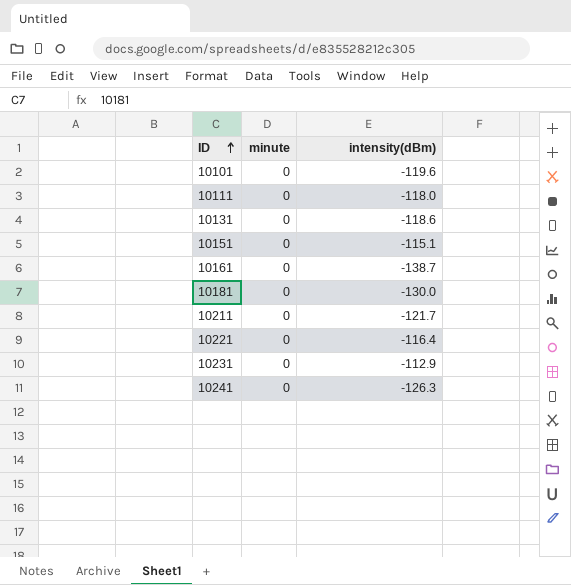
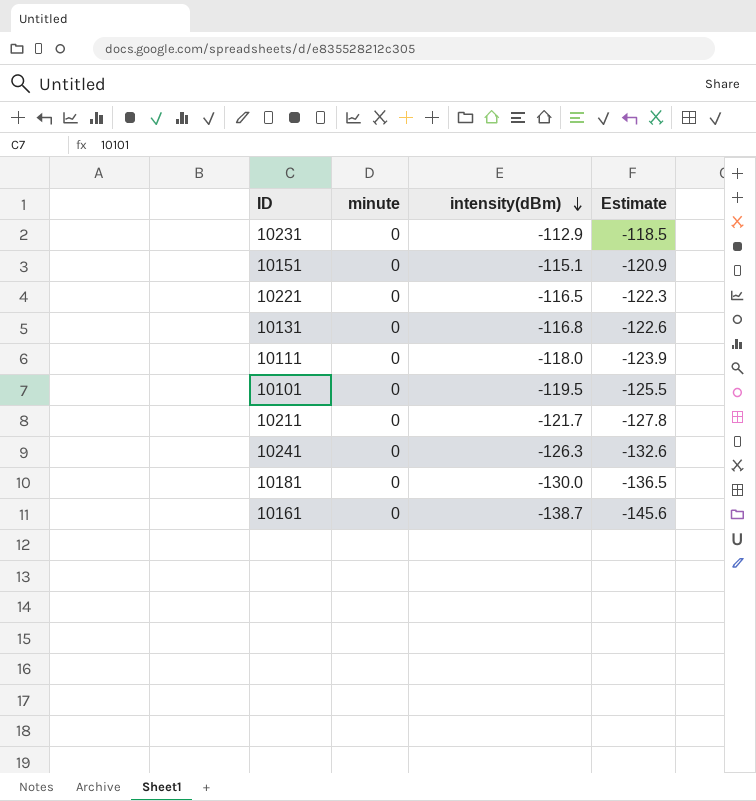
row order: ID ascending -> intensity(dBm) descending
column Estimate | formula: none -> [intensity(dBm)] * 1.05
10221 | intensity(dBm): -116.4 -> -116.5
10131 | intensity(dBm): -118.6 -> -116.8
10101 | intensity(dBm): -119.6 -> -119.5

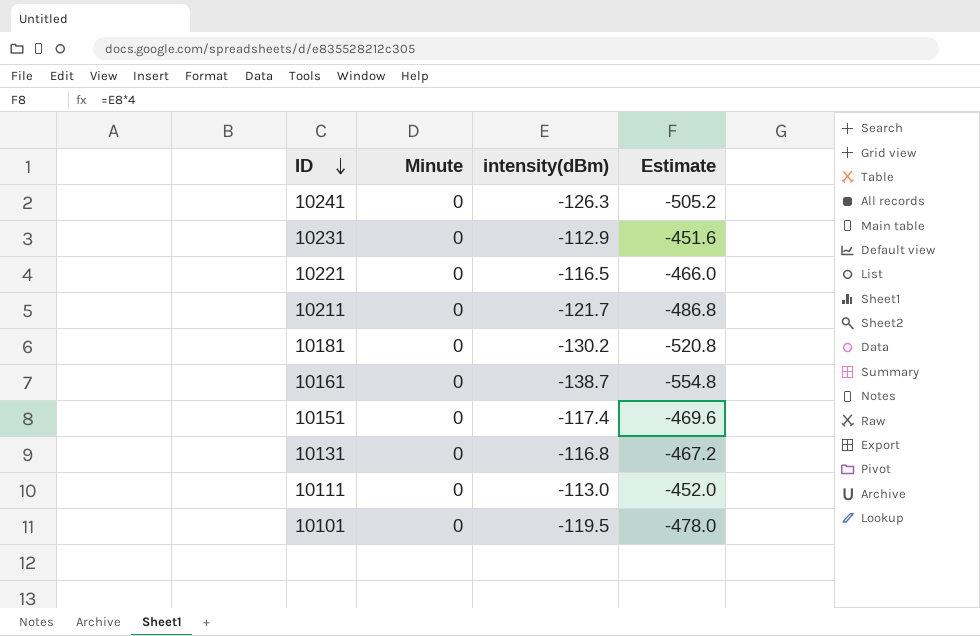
row order: intensity(dBm) descending -> ID descending
column name: minute -> Minute
column Estimate | formula: [intensity(dBm)] * 1.05 -> [intensity(dBm)] * 4
10181 | intensity(dBm): -130.0 -> -130.2
10151 | intensity(dBm): -115.1 -> -117.4
10111 | intensity(dBm): -118.0 -> -113.0

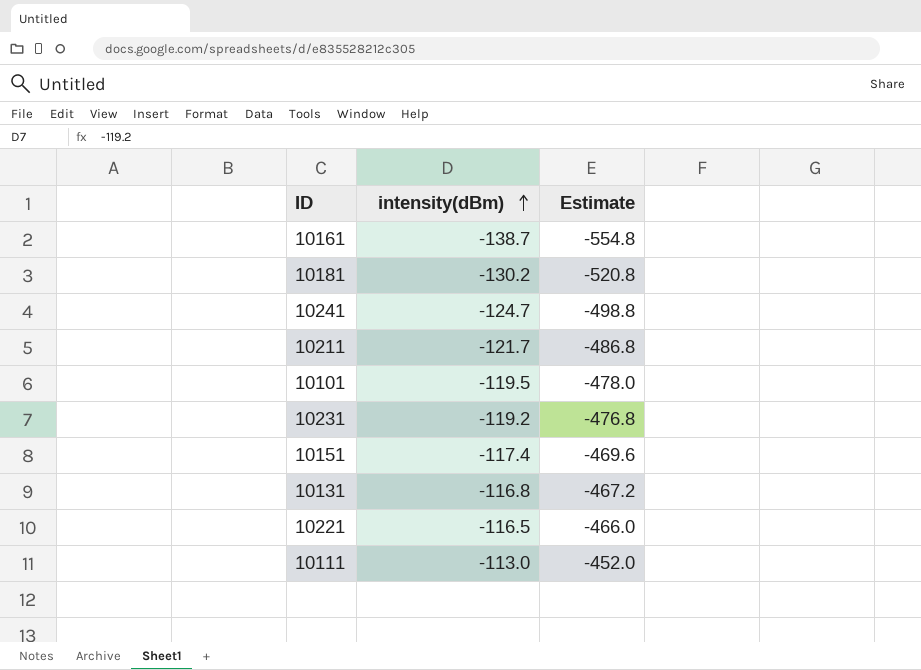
row order: ID descending -> intensity(dBm) ascending
column Minute | position: 2 -> none
10241 | intensity(dBm): -126.3 -> -124.7
10241 | Estimate: -505.2 -> -498.8
10231 | intensity(dBm): -112.9 -> -119.2
10231 | Estimate: -451.6 -> -476.8

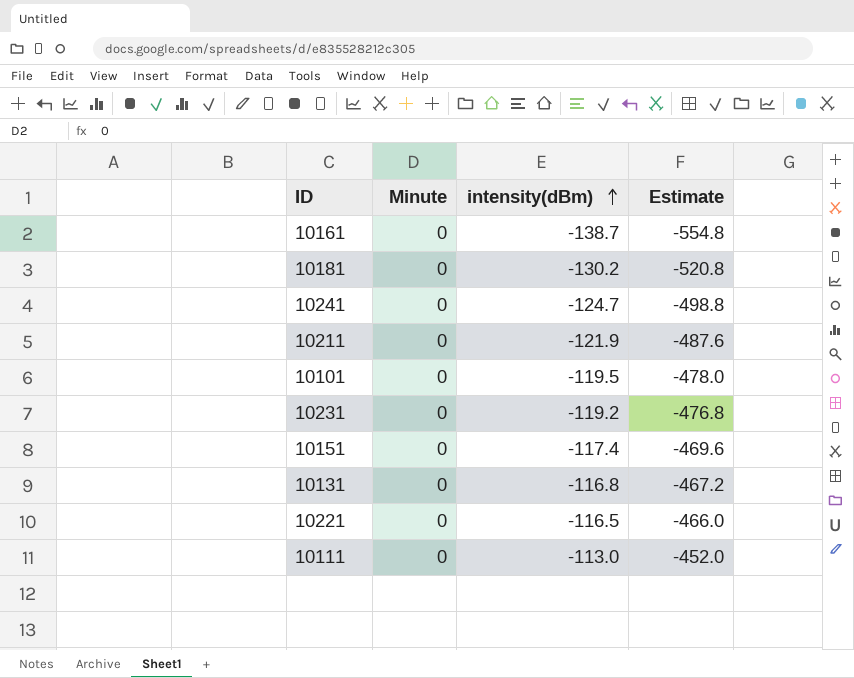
column Minute | position: none -> 2
10211 | intensity(dBm): -121.7 -> -121.9
10211 | Estimate: -486.8 -> -487.6

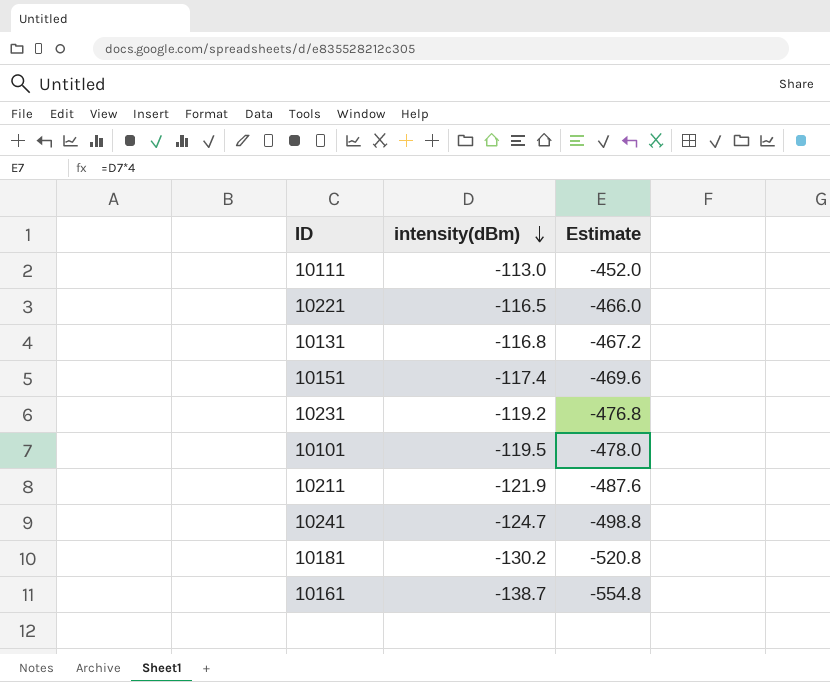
row order: intensity(dBm) ascending -> intensity(dBm) descending
column Minute | position: 2 -> none

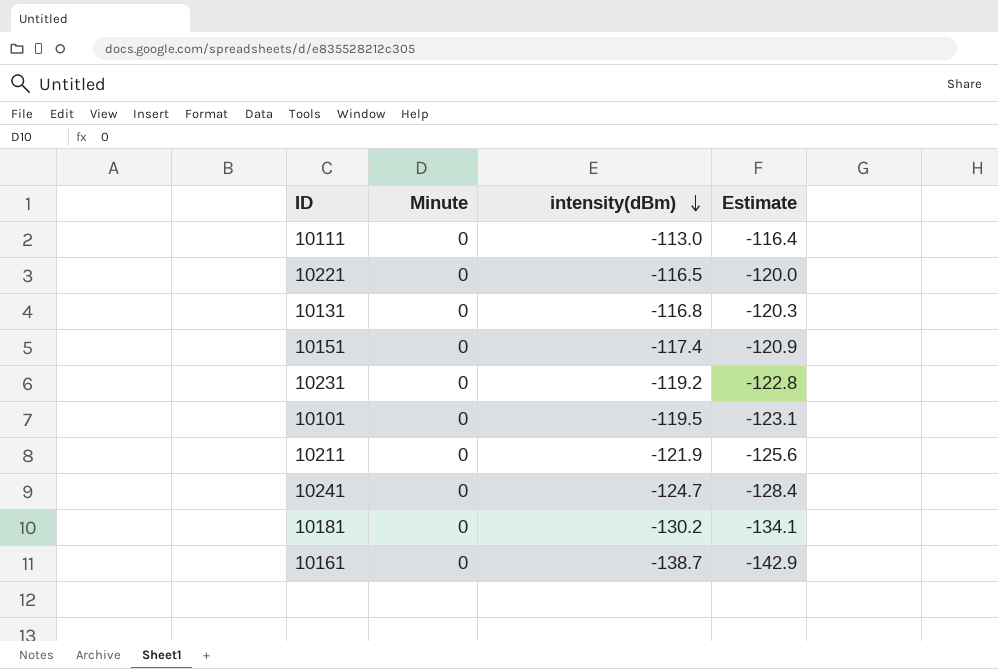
column Minute | position: none -> 2
column Estimate | formula: [intensity(dBm)] * 4 -> [intensity(dBm)] * 1.03

